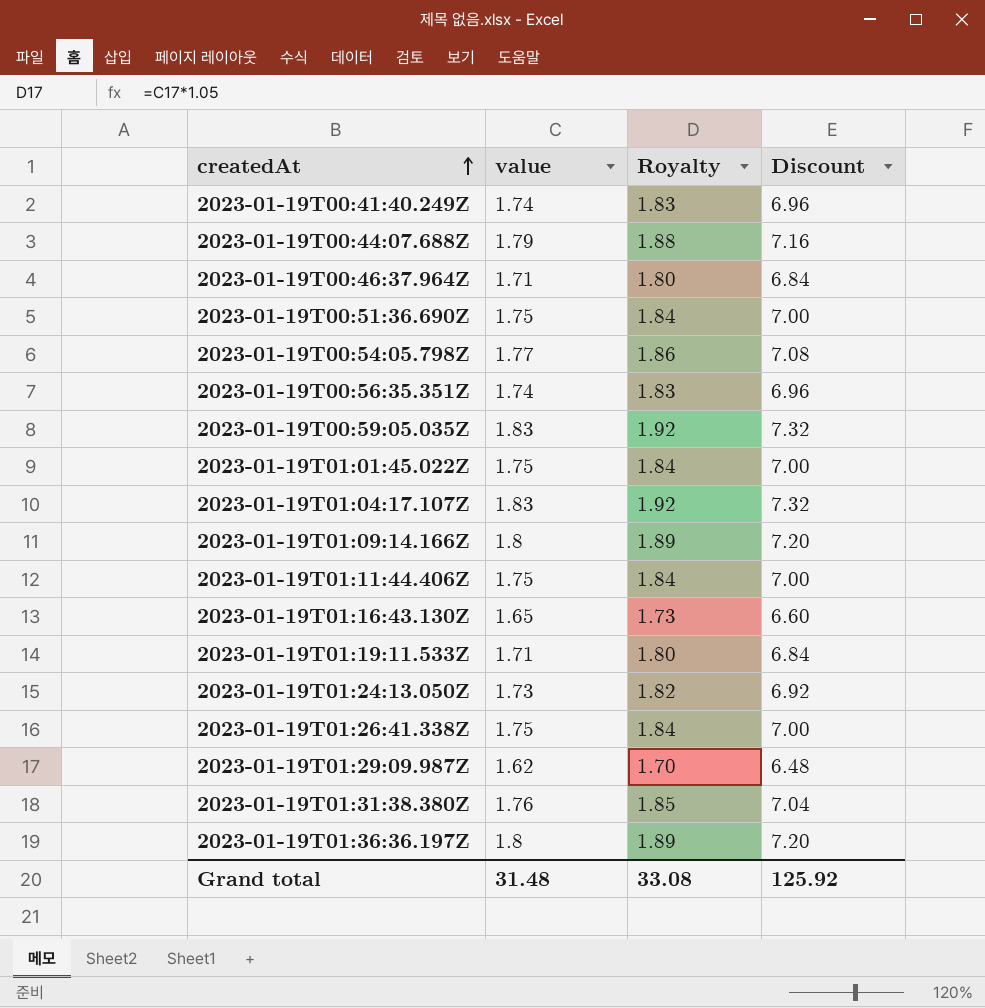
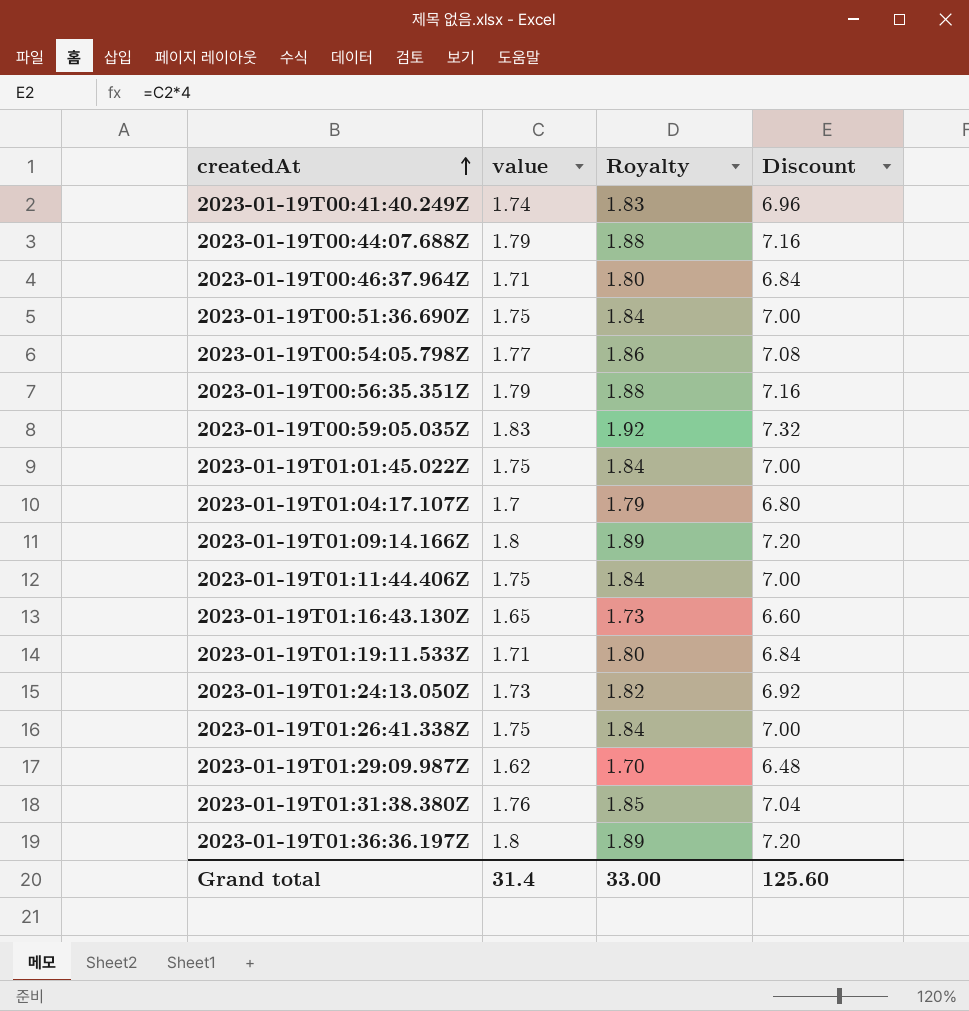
2023-01-19T00:56:35.351Z | value: 1.74 -> 1.79
2023-01-19T00:56:35.351Z | Royalty: 1.83 -> 1.88
2023-01-19T00:56:35.351Z | Discount: 6.96 -> 7.16
2023-01-19T01:04:17.107Z | value: 1.83 -> 1.7
2023-01-19T01:04:17.107Z | Royalty: 1.92 -> 1.79
2023-01-19T01:04:17.107Z | Discount: 7.32 -> 6.80
Grand total | value: 31.48 -> 31.4
Grand total | Royalty: 33.08 -> 33.00
Grand total | Discount: 125.92 -> 125.60

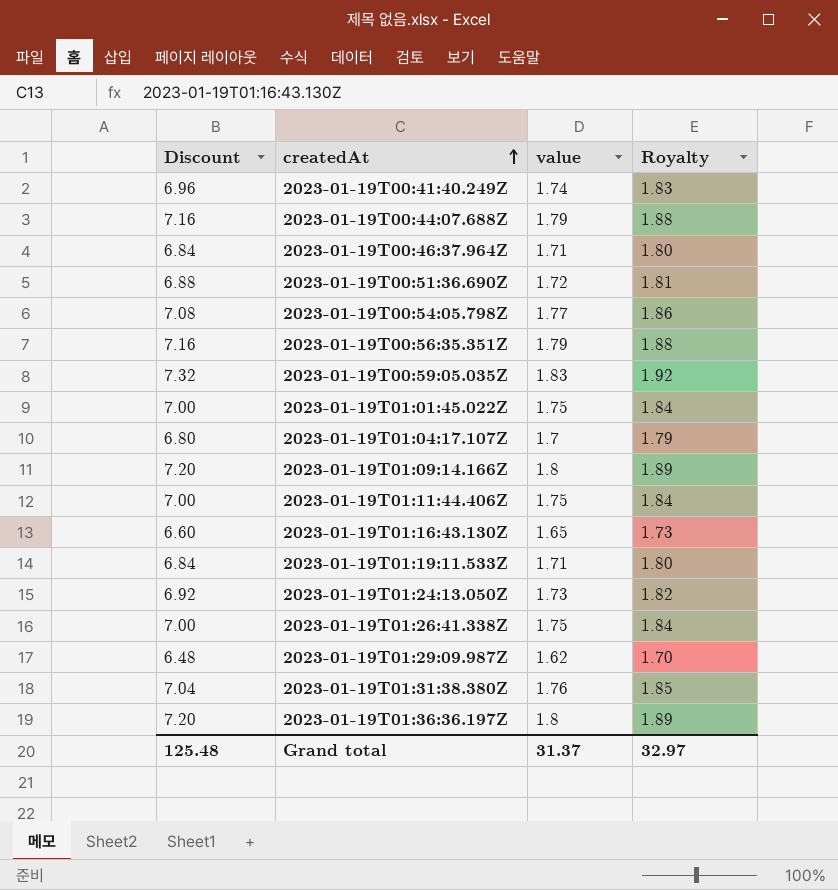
column Discount | position: 4 -> 1
2023-01-19T00:51:36.690Z | Discount: 7.00 -> 6.88
2023-01-19T00:51:36.690Z | value: 1.75 -> 1.72
2023-01-19T00:51:36.690Z | Royalty: 1.84 -> 1.81
Grand total | Discount: 125.60 -> 125.48
Grand total | value: 31.4 -> 31.37
Grand total | Royalty: 33.00 -> 32.97

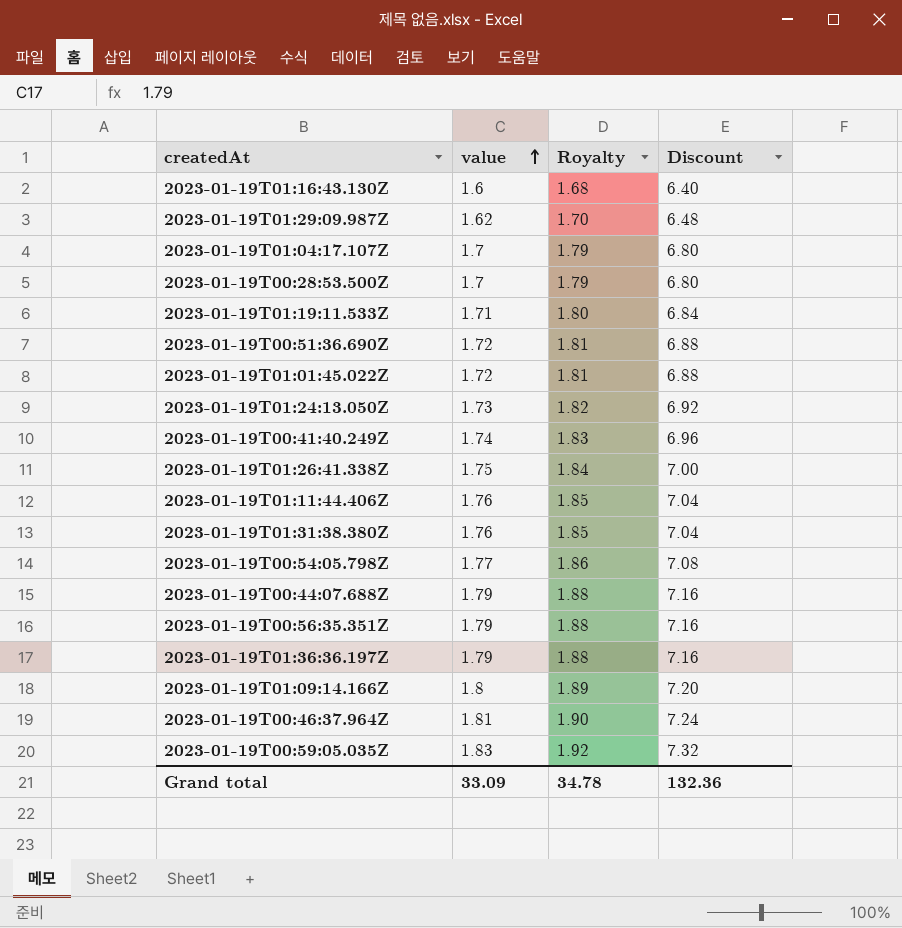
row order: createdAt ascending -> value ascending
column Discount | position: 1 -> 4
2023-01-19T01:16:43.130Z | value: 1.65 -> 1.6
2023-01-19T01:16:43.130Z | Royalty: 1.73 -> 1.68
2023-01-19T01:16:43.130Z | Discount: 6.60 -> 6.40
row 2023-01-19T00:28:53.500Z: none -> 1.7 | 1.79 | 6.80
2023-01-19T01:01:45.022Z | value: 1.75 -> 1.72
2023-01-19T01:01:45.022Z | Royalty: 1.84 -> 1.81
2023-01-19T01:01:45.022Z | Discount: 7.00 -> 6.88
2023-01-19T01:11:44.406Z | value: 1.75 -> 1.76
2023-01-19T01:11:44.406Z | Royalty: 1.84 -> 1.85
2023-01-19T01:11:44.406Z | Discount: 7.00 -> 7.04
2023-01-19T01:36:36.197Z | value: 1.8 -> 1.79
2023-01-19T01:36:36.197Z | Royalty: 1.89 -> 1.88
2023-01-19T01:36:36.197Z | Discount: 7.20 -> 7.16
2023-01-19T00:46:37.964Z | value: 1.71 -> 1.81
2023-01-19T00:46:37.964Z | Royalty: 1.80 -> 1.90
2023-01-19T00:46:37.964Z | Discount: 6.84 -> 7.24
Grand total | value: 31.37 -> 33.09
Grand total | Royalty: 32.97 -> 34.78
Grand total | Discount: 125.48 -> 132.36

